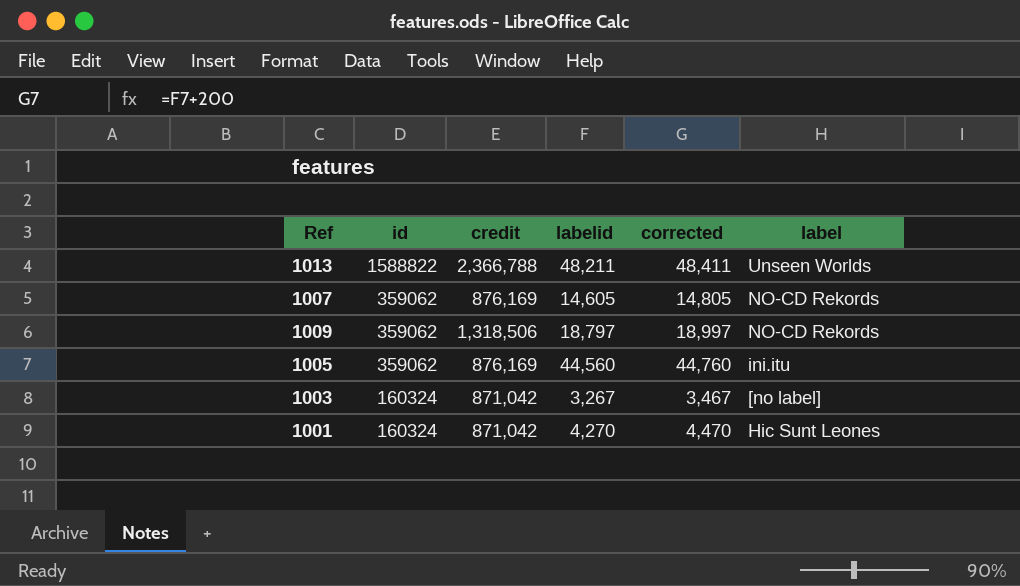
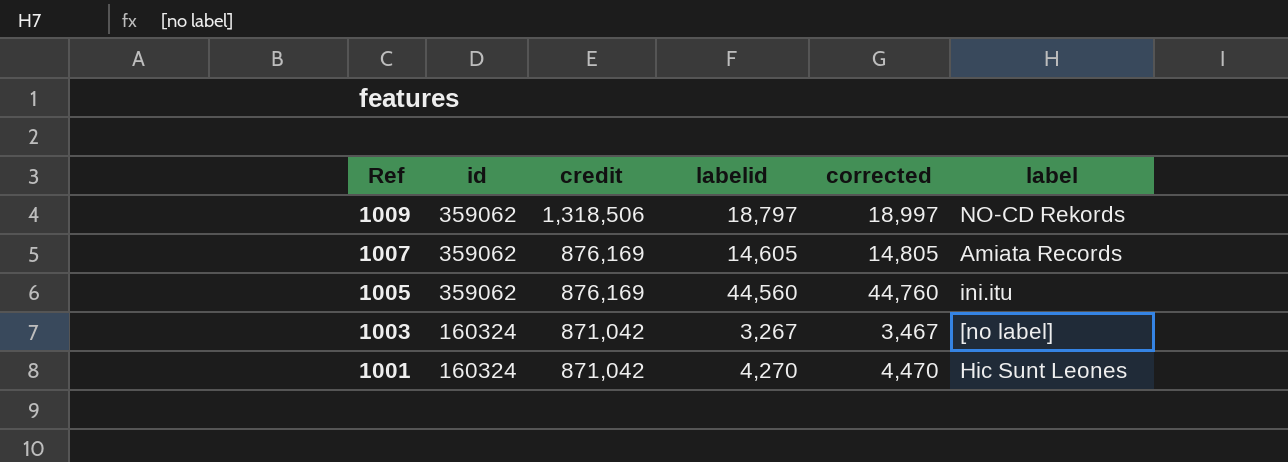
row order: id descending -> Ref descending
row 1013: 1588822 | 2,366,788 | 48,211 | 48,411 | Unseen Worlds -> none
1007 | label: NO-CD Rekords -> Amiata Records

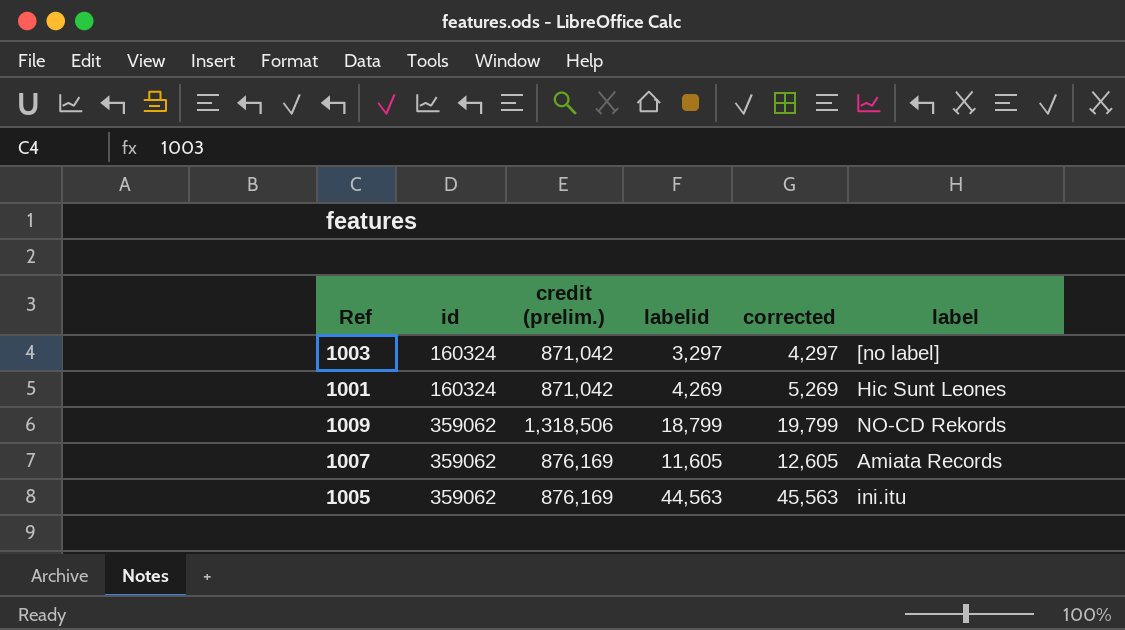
row order: Ref descending -> id ascending
column name: credit -> credit (prelim.)
column corrected | formula: [labelid] + 200 -> [labelid] + 1000
1003 | labelid: 3,267 -> 3,297
1001 | labelid: 4,270 -> 4,269
1009 | labelid: 18,797 -> 18,799
1007 | labelid: 14,605 -> 11,605
1005 | labelid: 44,560 -> 44,563

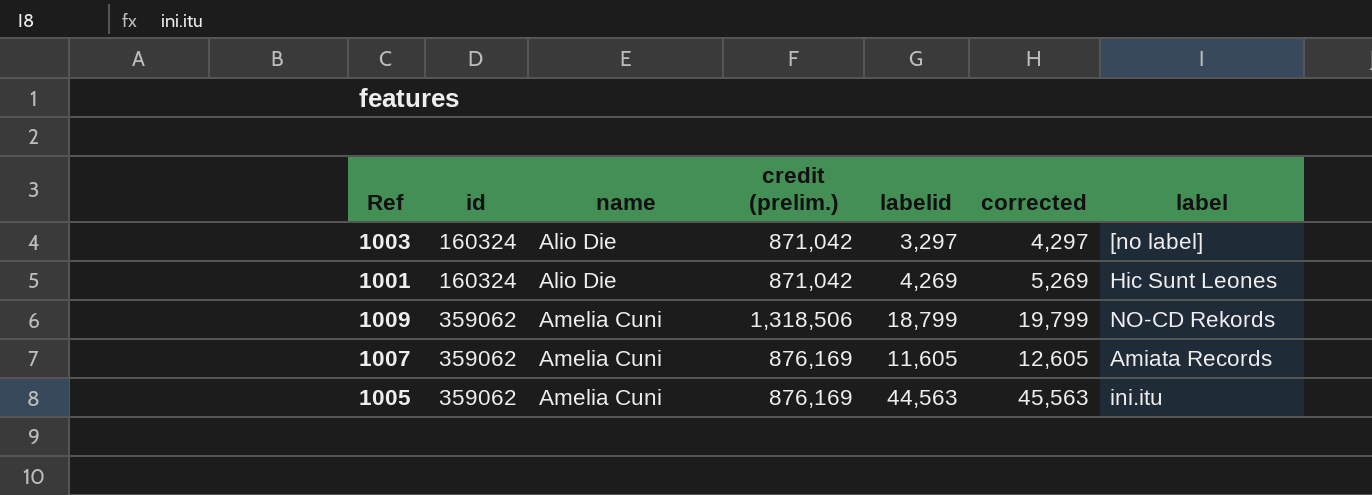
column name | position: none -> 3

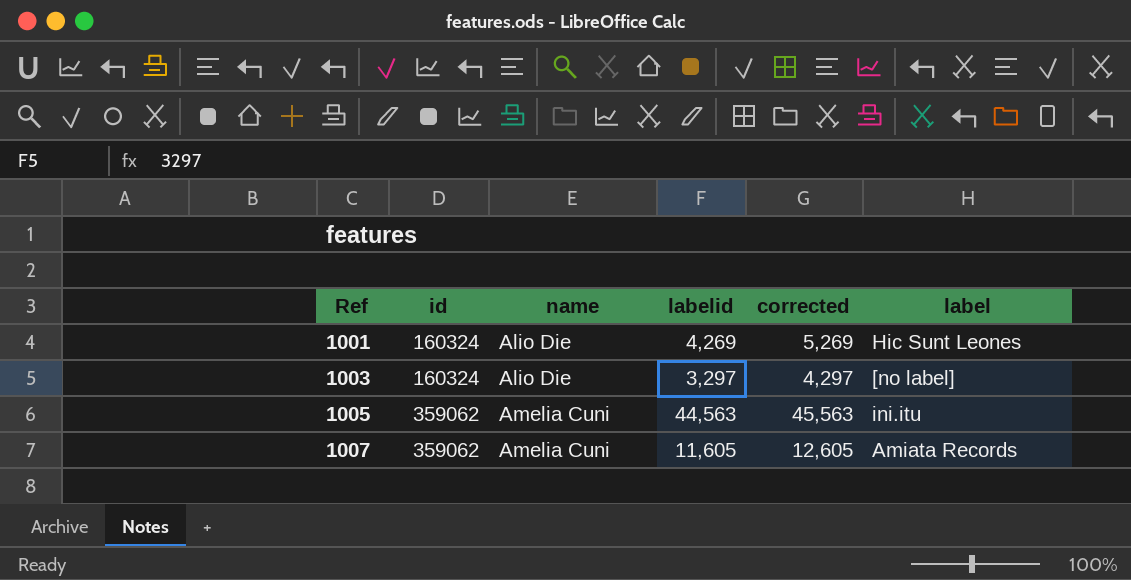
row order: id ascending -> Ref ascending
column credit (prelim.) | position: 4 -> none
row 1009: 359062 | Amelia Cuni | 1,318,506 | 18,799 | 19,799 | NO-CD Rekords -> none

